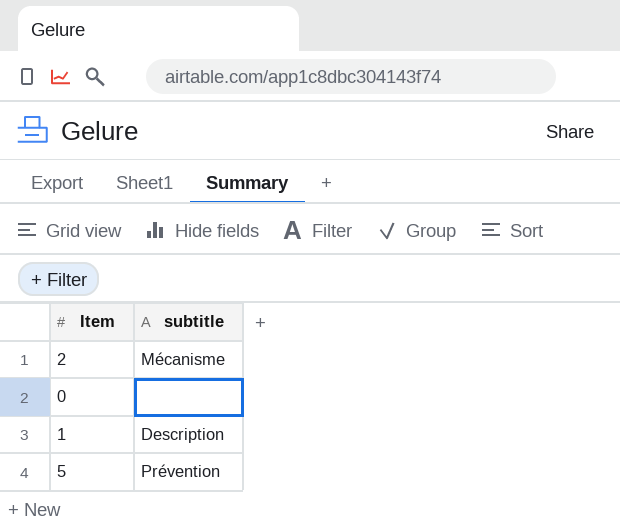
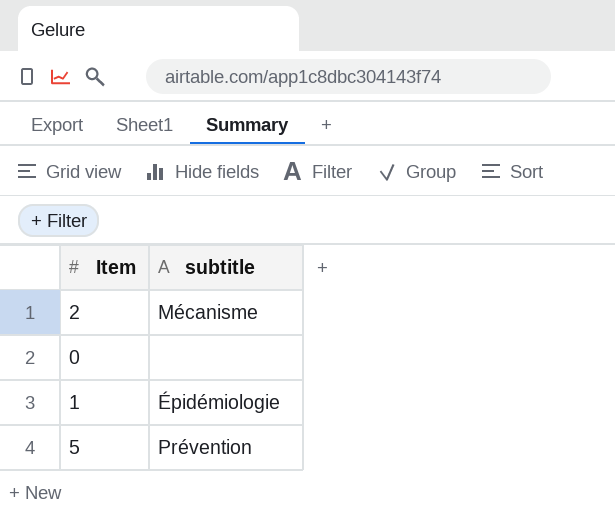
1 | subtitle: Description -> Épidémiologie

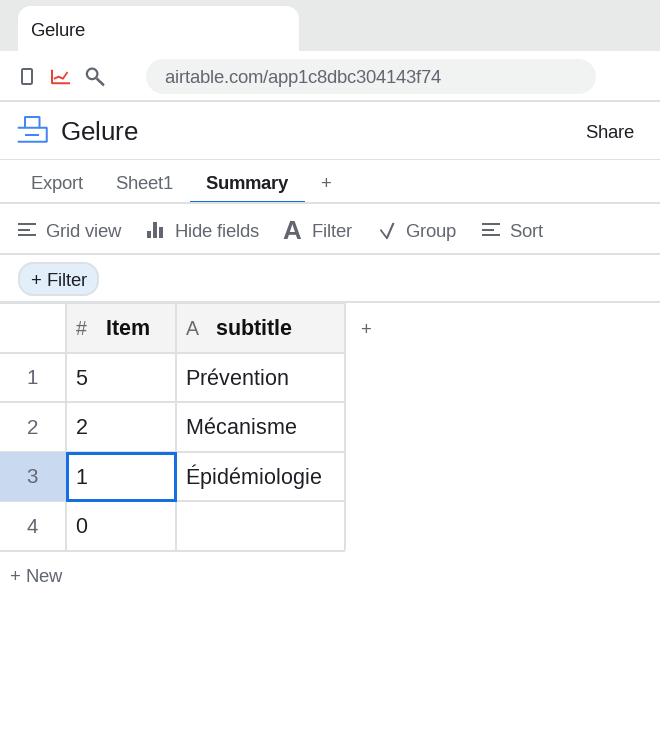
row order: none -> Item descending

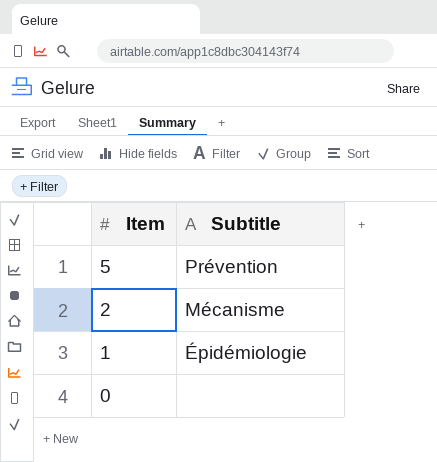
column name: subtitle -> Subtitle

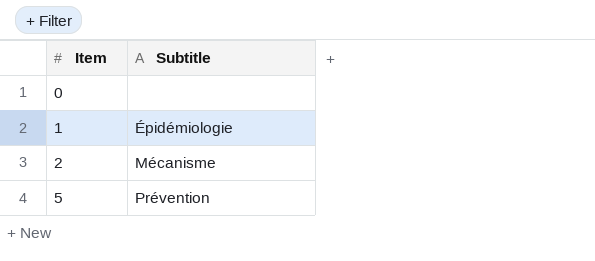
row order: Item descending -> Item ascending

